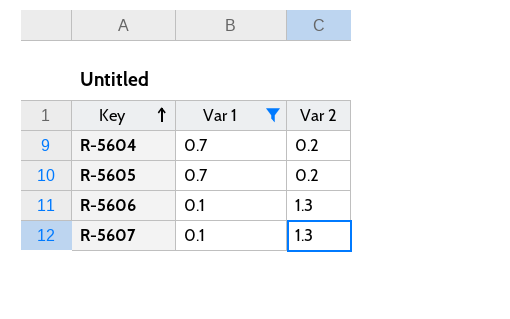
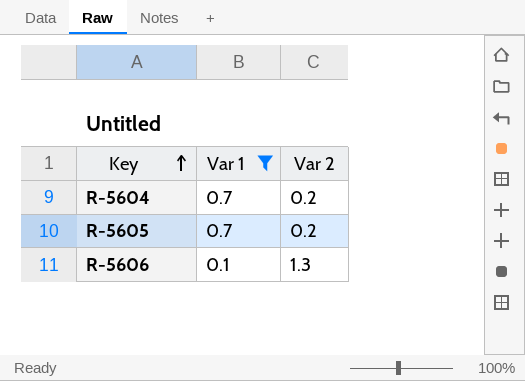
row R-5607: 0.1 | 1.3 -> none

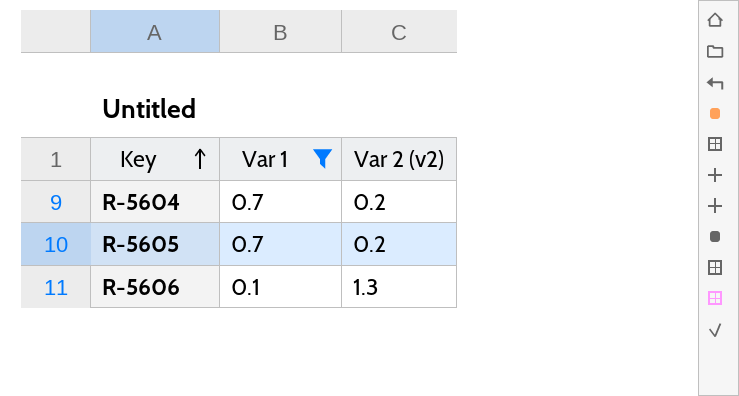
column name: Var 2 -> Var 2 (v2)

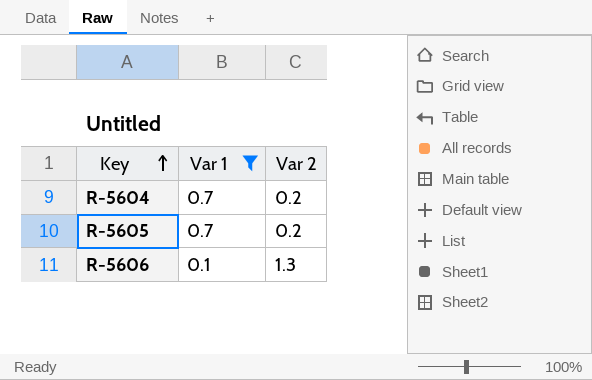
column name: Var 2 (v2) -> Var 2

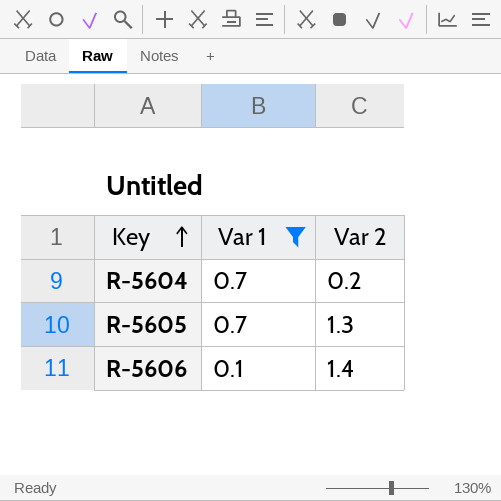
R-5605 | Var 2: 0.2 -> 1.3
R-5606 | Var 2: 1.3 -> 1.4

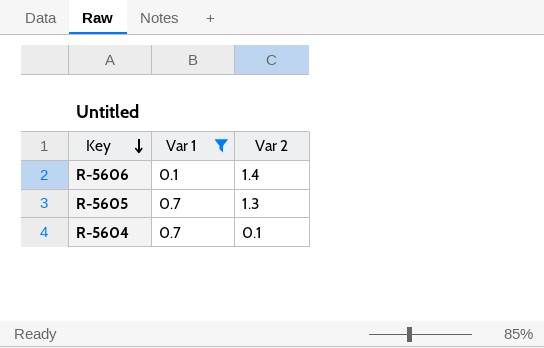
row order: Key ascending -> Key descending
R-5604 | Var 2: 0.2 -> 0.1

